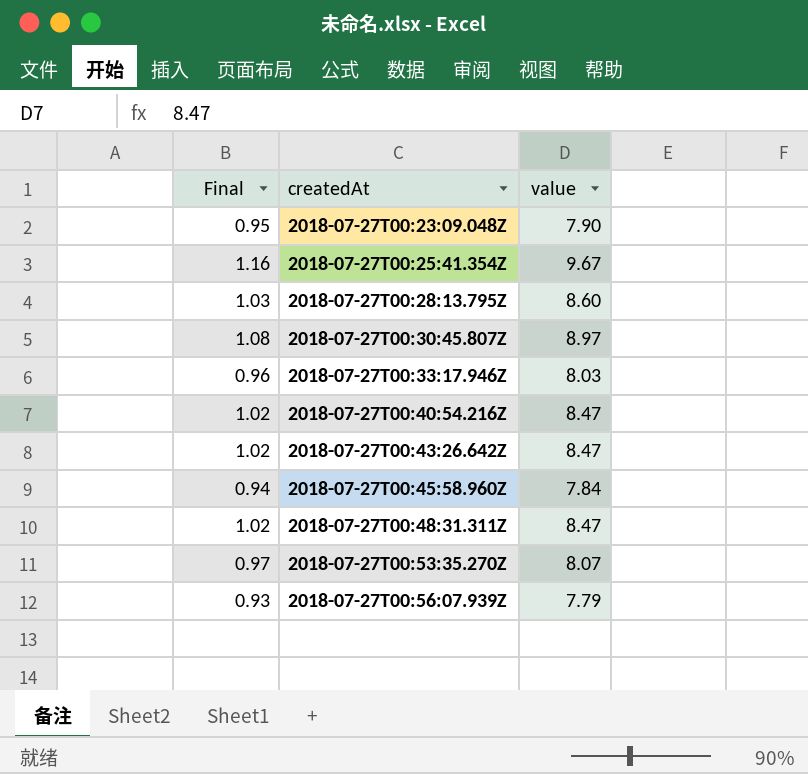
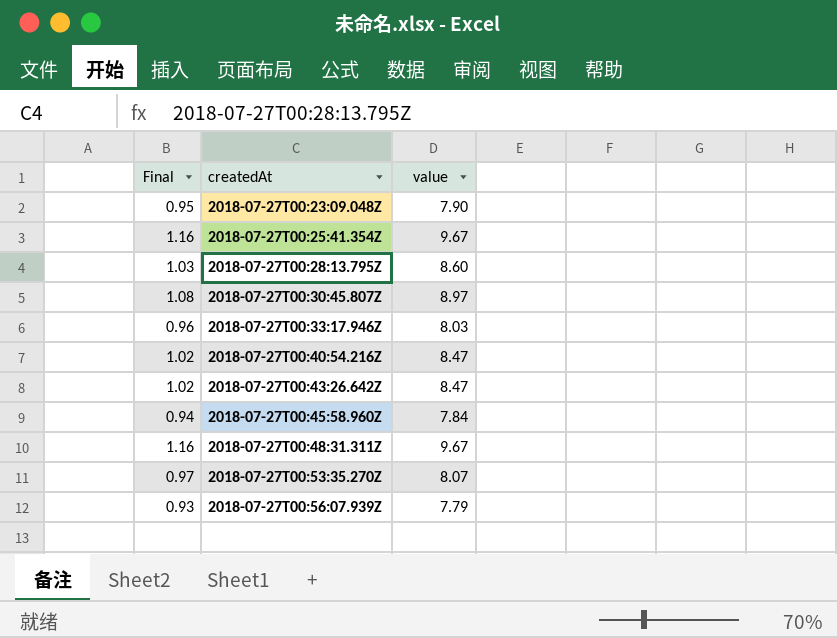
2018-07-27T00:48:31.311Z | Final: 1.02 -> 1.16
2018-07-27T00:48:31.311Z | value: 8.47 -> 9.67

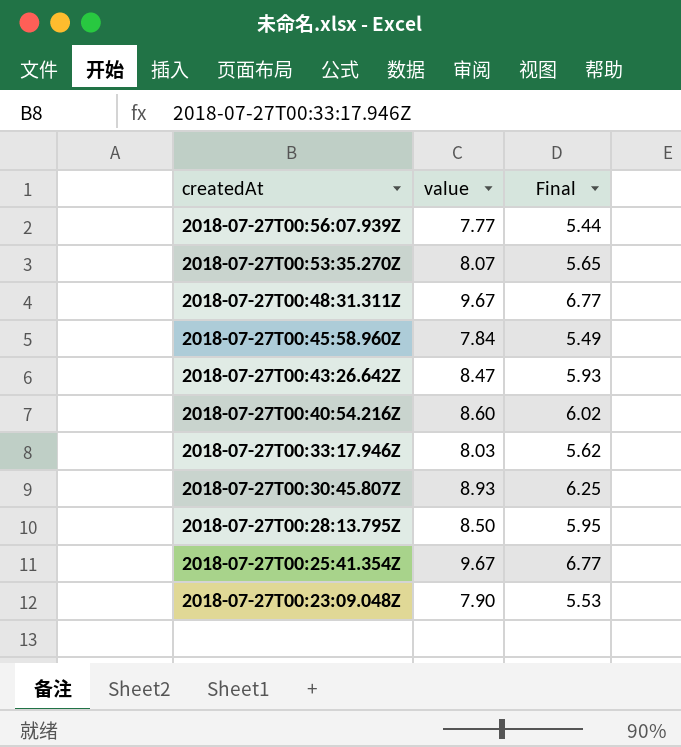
row order: createdAt ascending -> createdAt descending
column Final | formula: [value] * 0.12 -> [value] * 0.7
column Final | position: 1 -> 3
2018-07-27T00:56:07.939Z | value: 7.79 -> 7.77
2018-07-27T00:40:54.216Z | value: 8.47 -> 8.60
2018-07-27T00:30:45.807Z | value: 8.97 -> 8.93
2018-07-27T00:28:13.795Z | value: 8.60 -> 8.50

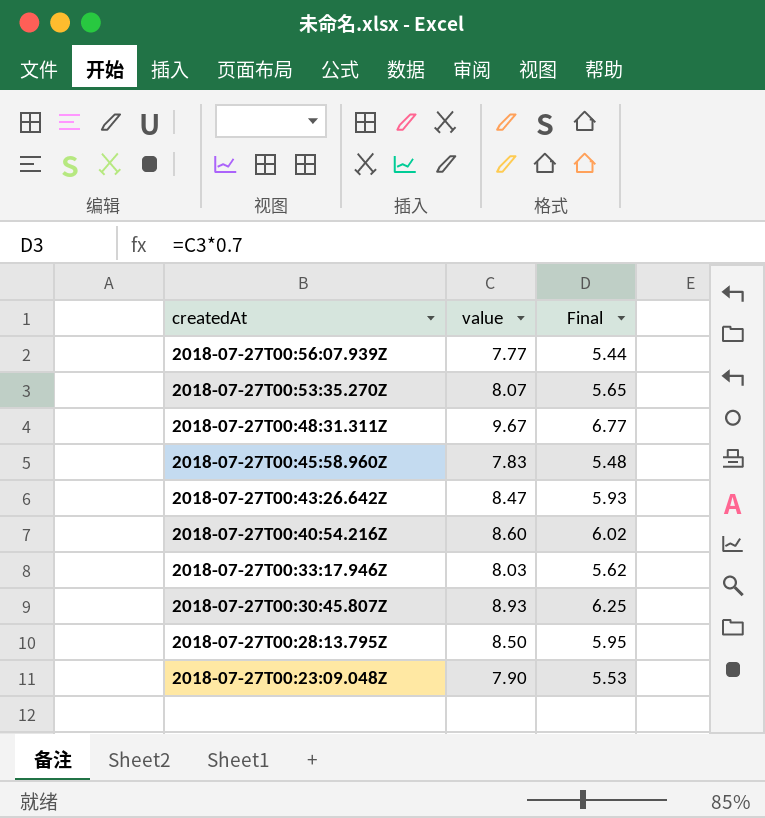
row 2018-07-27T00:25:41.354Z: 9.67 | 6.77 -> none
2018-07-27T00:45:58.960Z | value: 7.84 -> 7.83
2018-07-27T00:45:58.960Z | Final: 5.49 -> 5.48

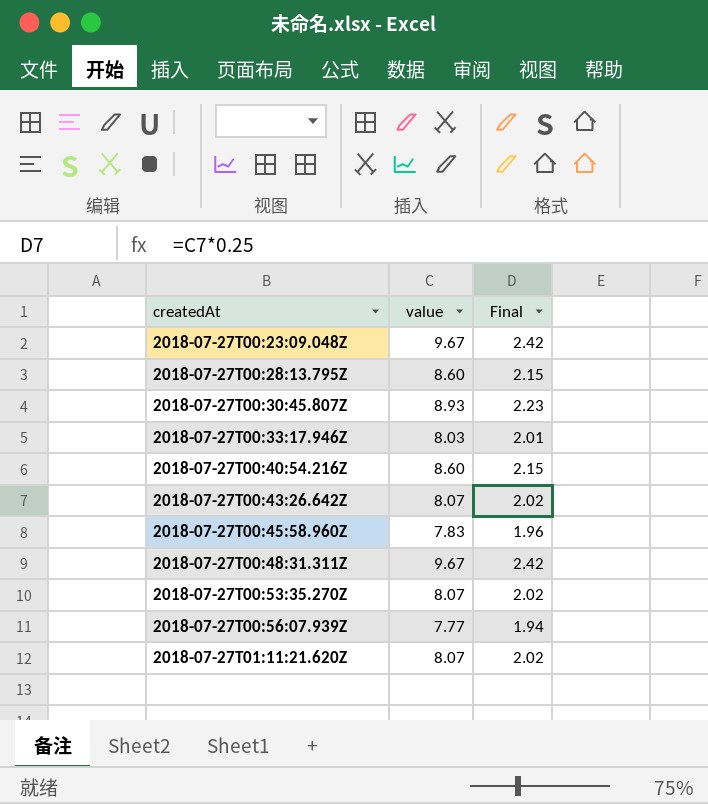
row order: createdAt descending -> createdAt ascending
column Final | formula: [value] * 0.7 -> [value] * 0.25
2018-07-27T00:23:09.048Z | value: 7.90 -> 9.67
2018-07-27T00:28:13.795Z | value: 8.50 -> 8.60
2018-07-27T00:43:26.642Z | value: 8.47 -> 8.07
row 2018-07-27T01:11:21.620Z: none -> 8.07 | 2.02

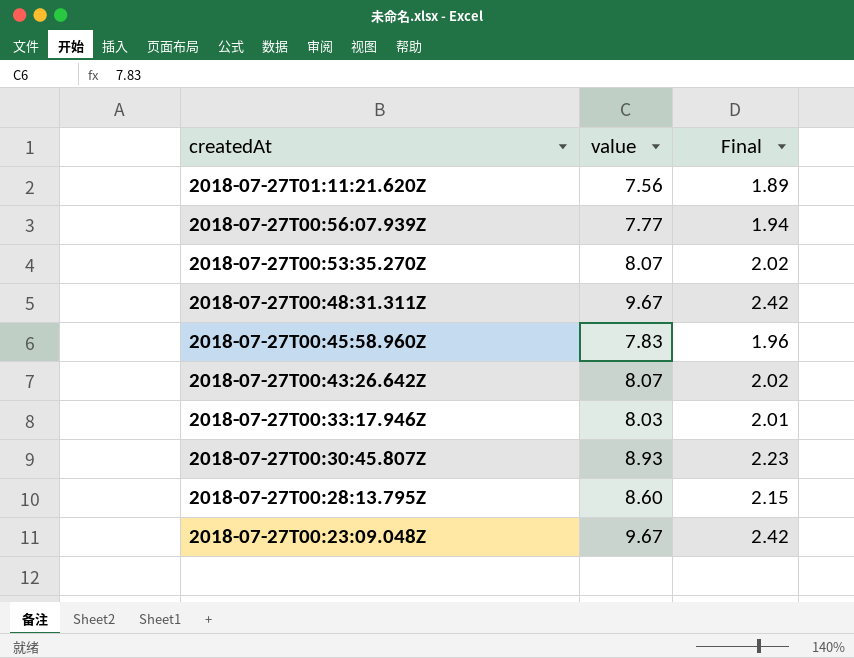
row order: createdAt ascending -> createdAt descending
row 2018-07-27T00:40:54.216Z: 8.60 | 2.15 -> none
2018-07-27T01:11:21.620Z | value: 8.07 -> 7.56
2018-07-27T01:11:21.620Z | Final: 2.02 -> 1.89

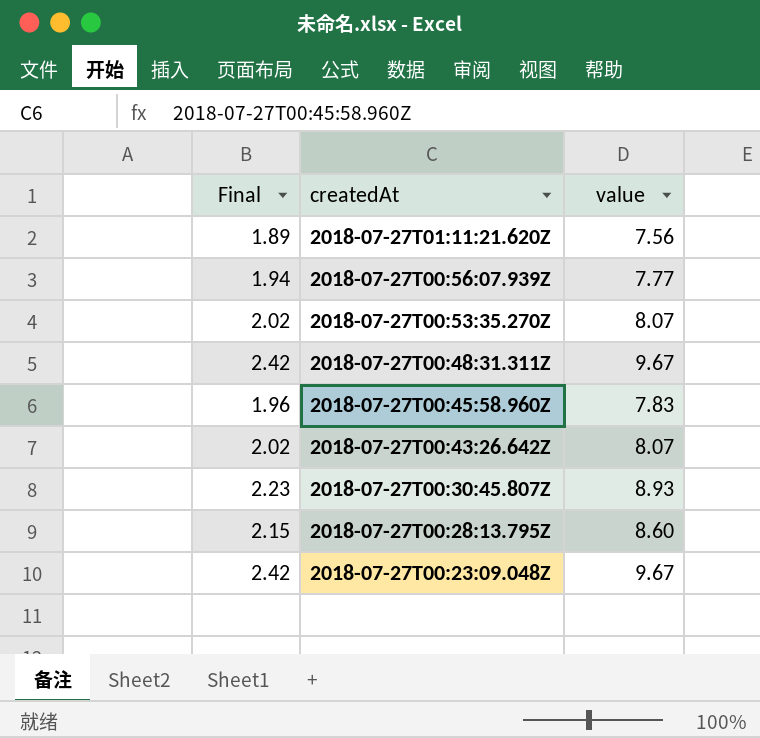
column Final | position: 3 -> 1
row 2018-07-27T00:33:17.946Z: 8.03 | 2.01 -> none

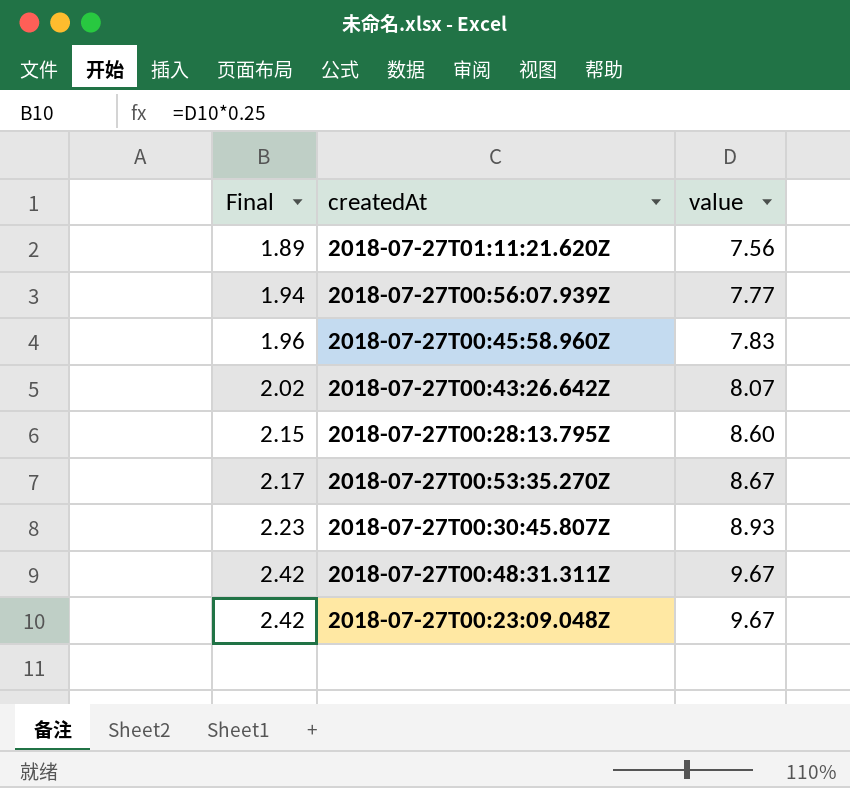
row order: createdAt descending -> Final ascending
2018-07-27T00:53:35.270Z | Final: 2.02 -> 2.17
2018-07-27T00:53:35.270Z | value: 8.07 -> 8.67

